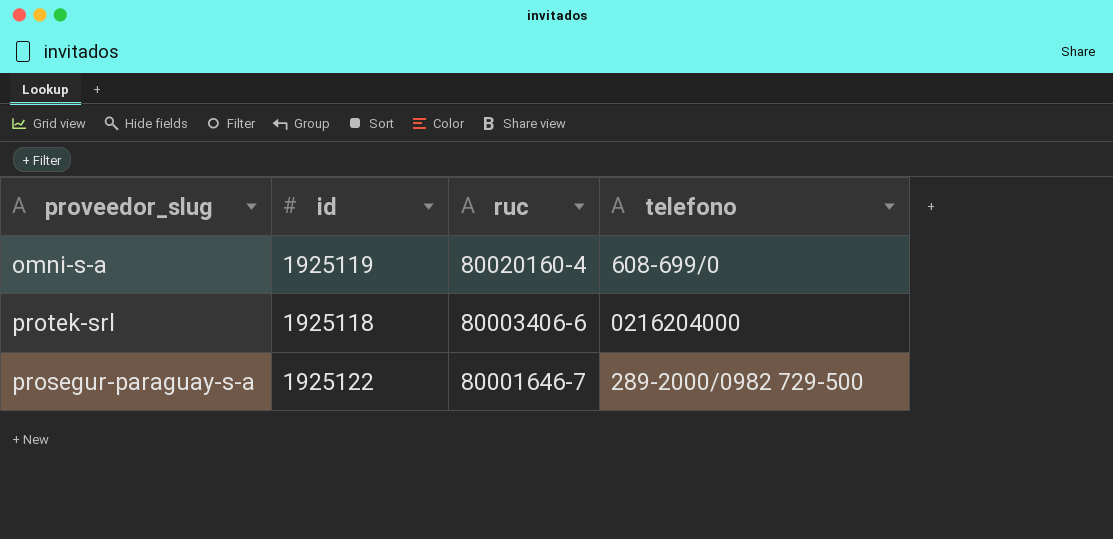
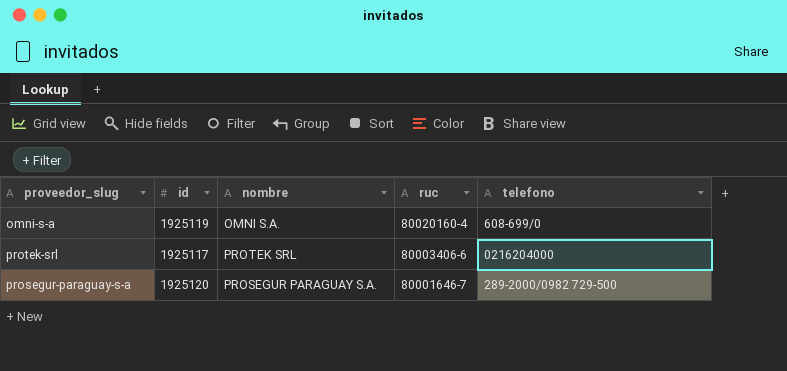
column nombre | position: none -> 3
protek-srl | id: 1925118 -> 1925117
prosegur-paraguay-s-a | id: 1925122 -> 1925120

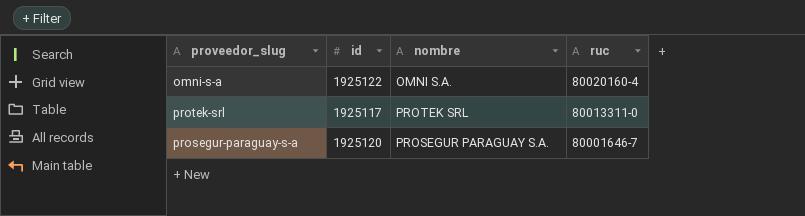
column telefono | position: 5 -> none
omni-s-a | id: 1925119 -> 1925122
protek-srl | ruc: 80003406-6 -> 80013311-0

